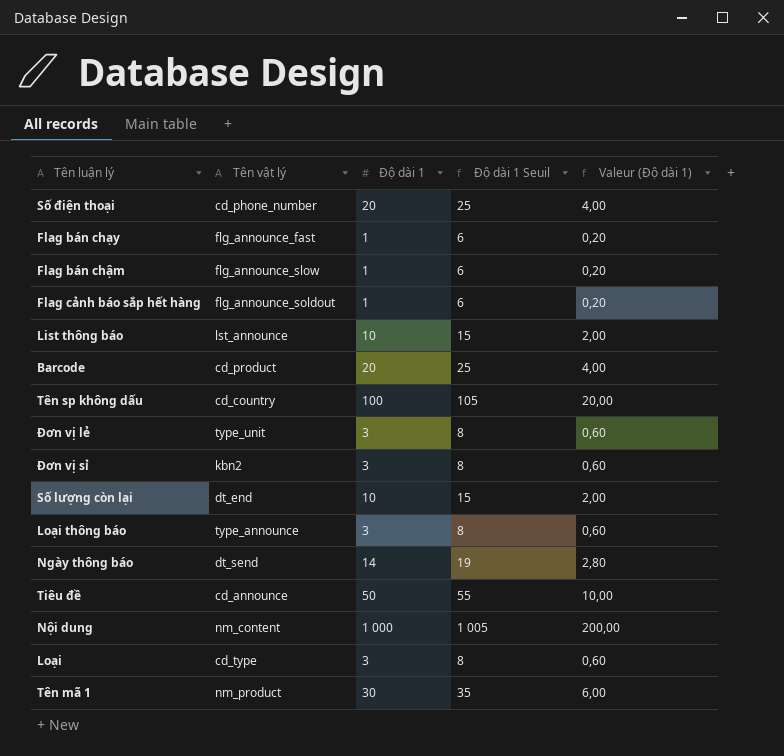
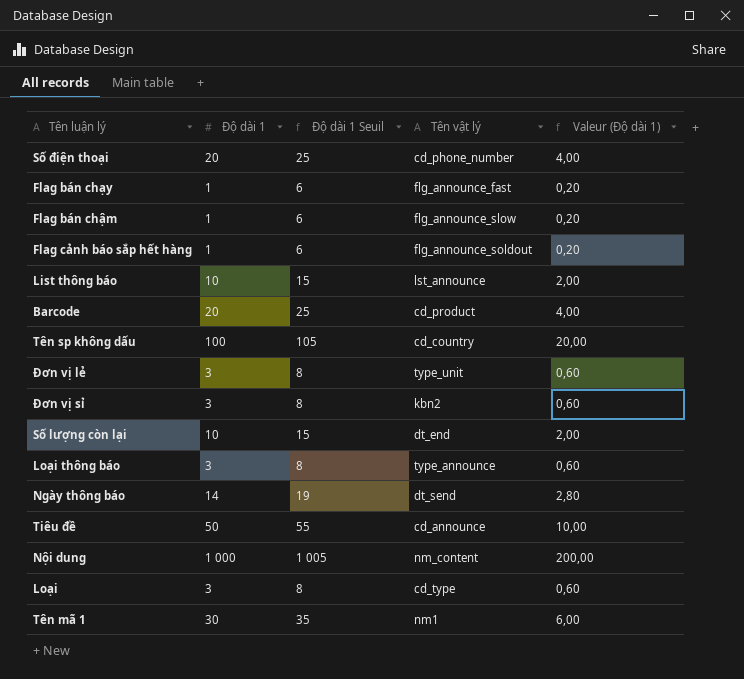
column Tên vật lý | position: 2 -> 4
Tên mã 1 | Tên vật lý: nm_product -> nm1

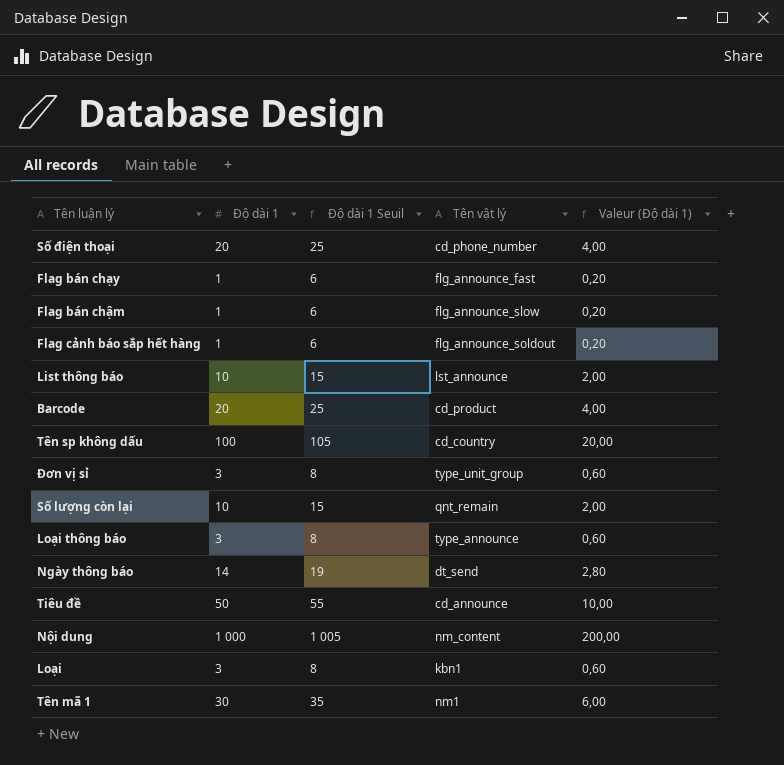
row Đơn vị lẻ: 3 | 8 | type_unit | 0,60 -> none
Đơn vị sỉ | Tên vật lý: kbn2 -> type_unit_group
Số lượng còn lại | Tên vật lý: dt_end -> qnt_remain
Loại | Tên vật lý: cd_type -> kbn1

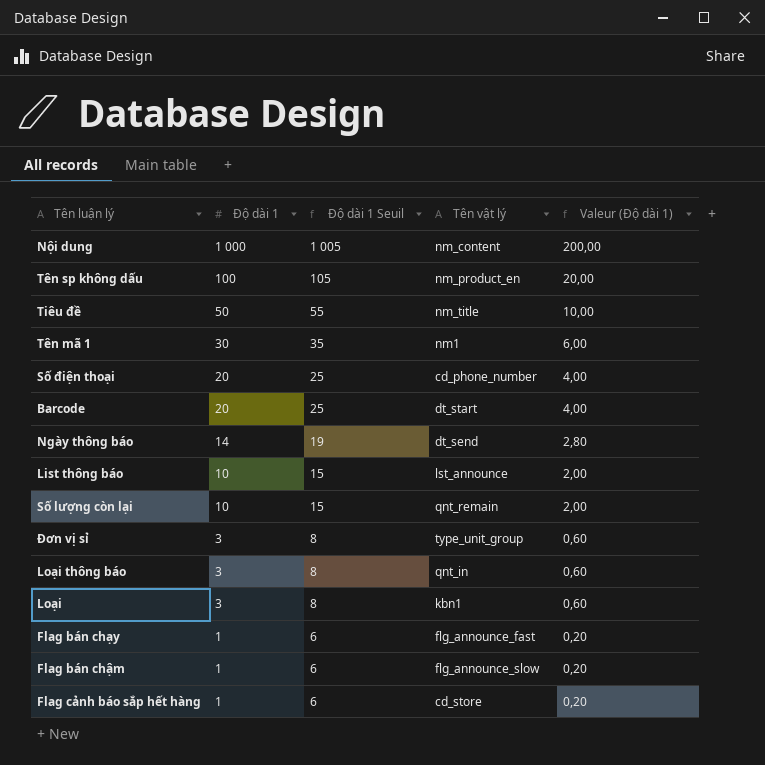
row order: none -> Độ dài 1 descending
Tên sp không dấu | Tên vật lý: cd_country -> nm_product_en
Tiêu đề | Tên vật lý: cd_announce -> nm_title
Barcode | Tên vật lý: cd_product -> dt_start
Loại thông báo | Tên vật lý: type_announce -> qnt_in
Flag cảnh báo sắp hết hàng | Tên vật lý: flg_announce_soldout -> cd_store

